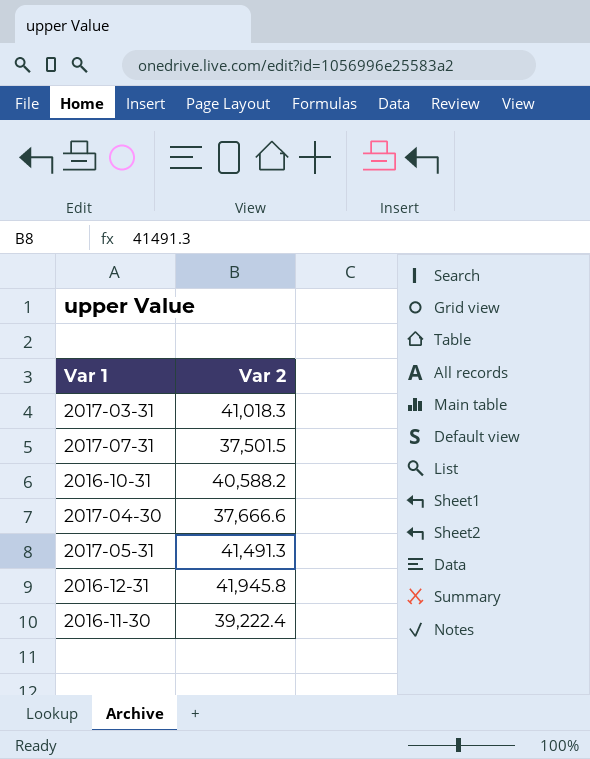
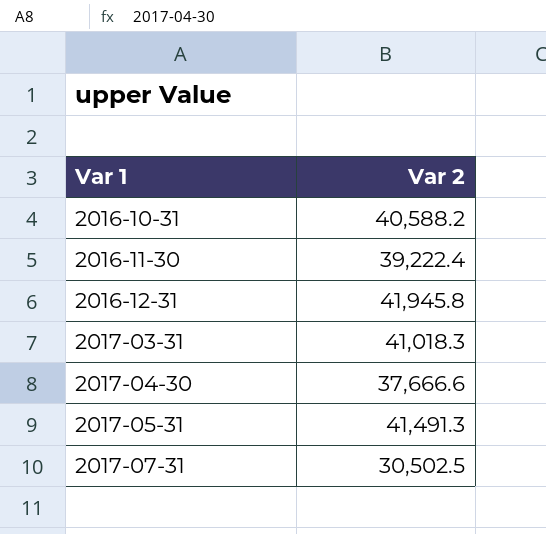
row order: none -> Var 1 ascending
2017-07-31 | Var 2: 37,501.5 -> 30,502.5

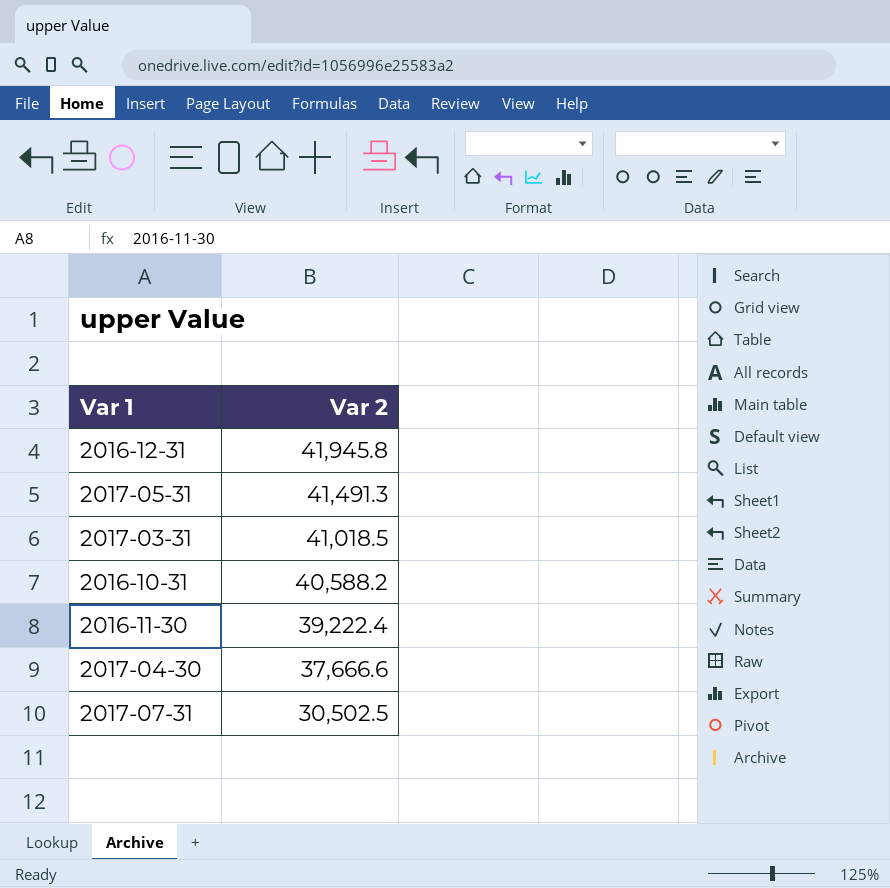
row order: Var 1 ascending -> Var 2 descending
2017-03-31 | Var 2: 41,018.3 -> 41,018.5

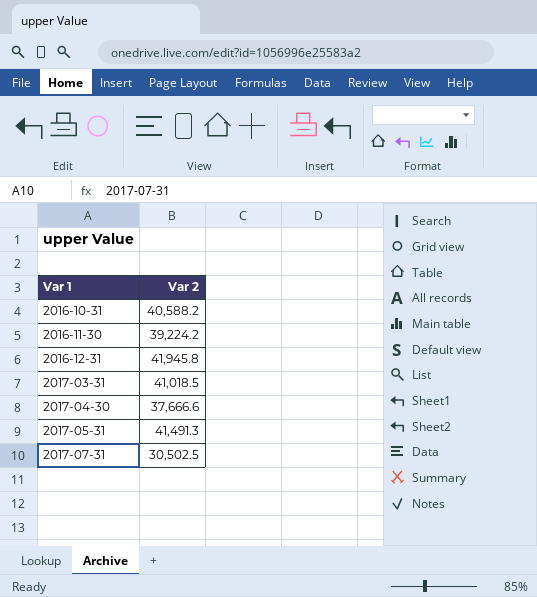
row order: Var 2 descending -> Var 1 ascending
2016-11-30 | Var 2: 39,222.4 -> 39,224.2

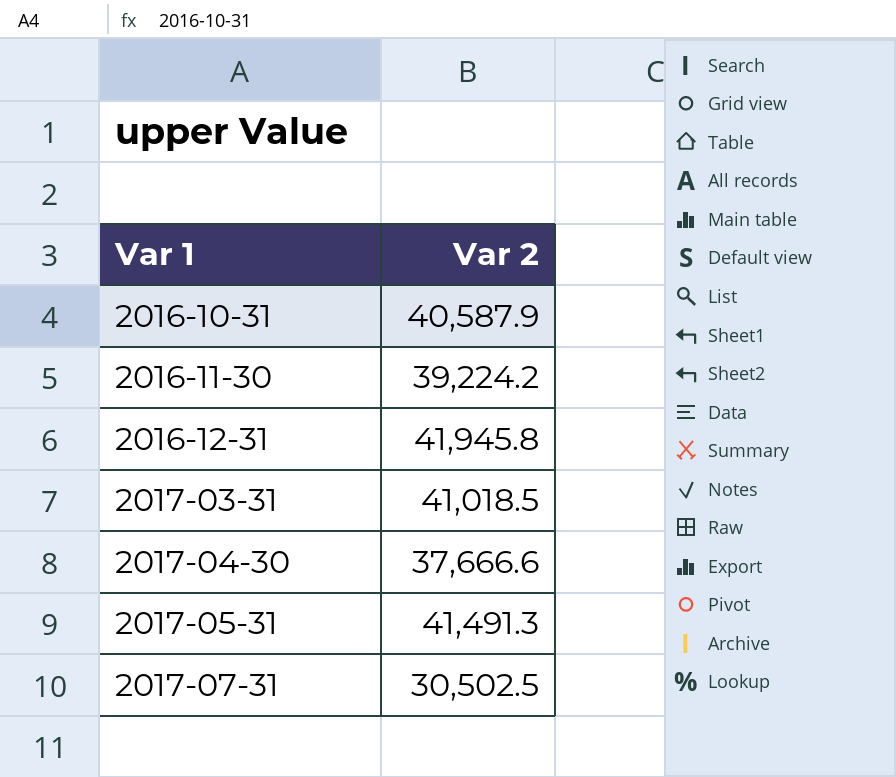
2016-10-31 | Var 2: 40,588.2 -> 40,587.9

